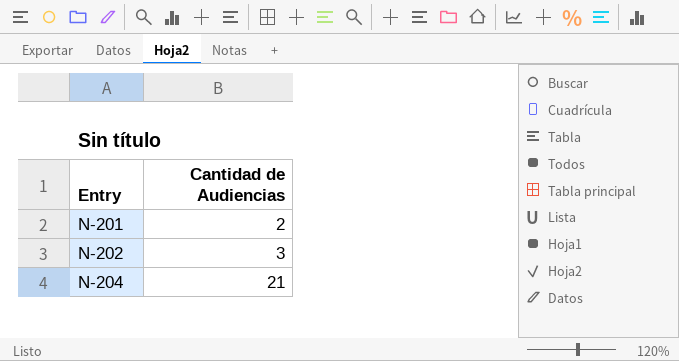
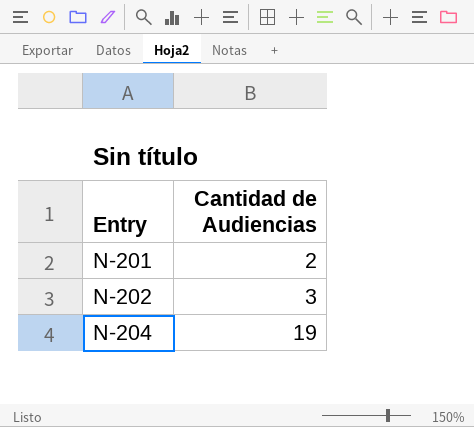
N-204 | Cantidad de Audiencias: 21 -> 19

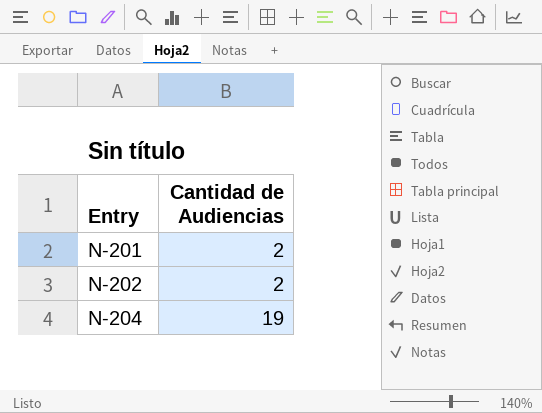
N-202 | Cantidad de Audiencias: 3 -> 2

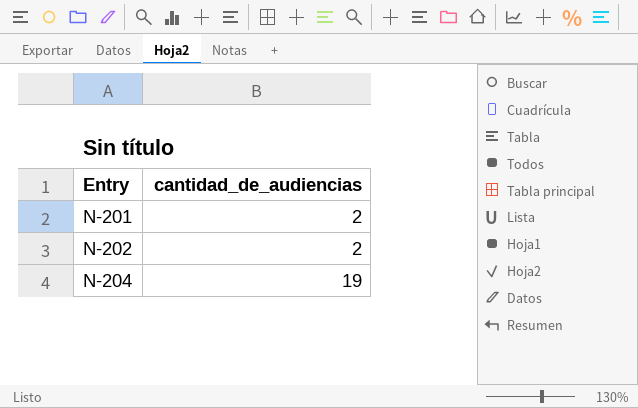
column name: Cantidad de Audiencias -> cantidad_de_audiencias

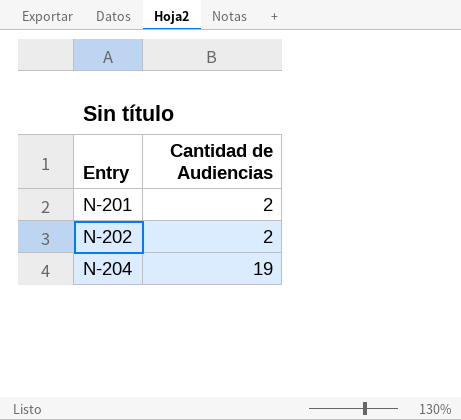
column name: cantidad_de_audiencias -> Cantidad de Audiencias

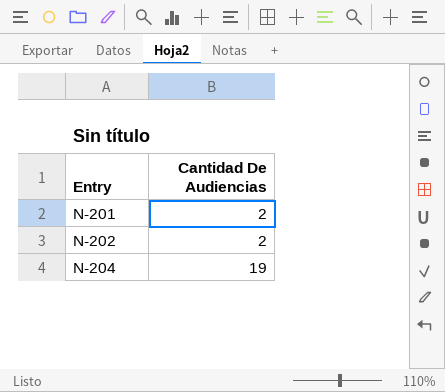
column name: Cantidad de Audiencias -> Cantidad De Audiencias

